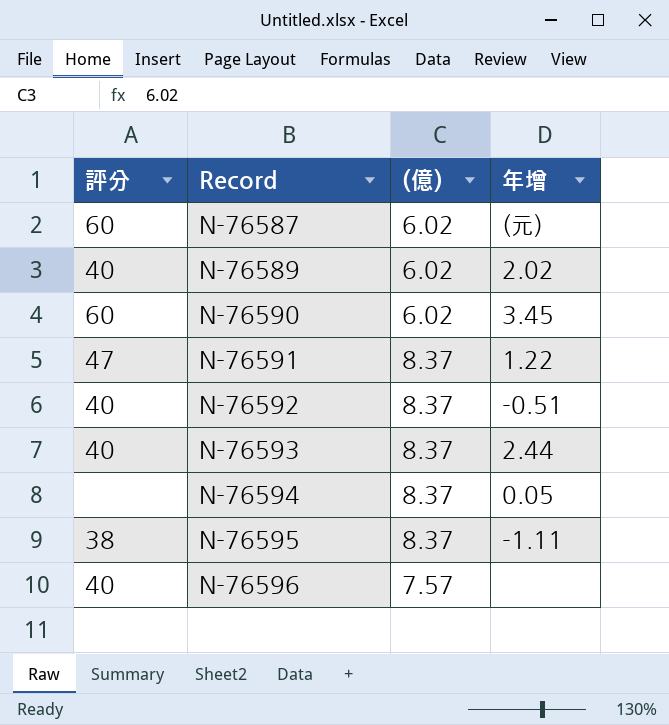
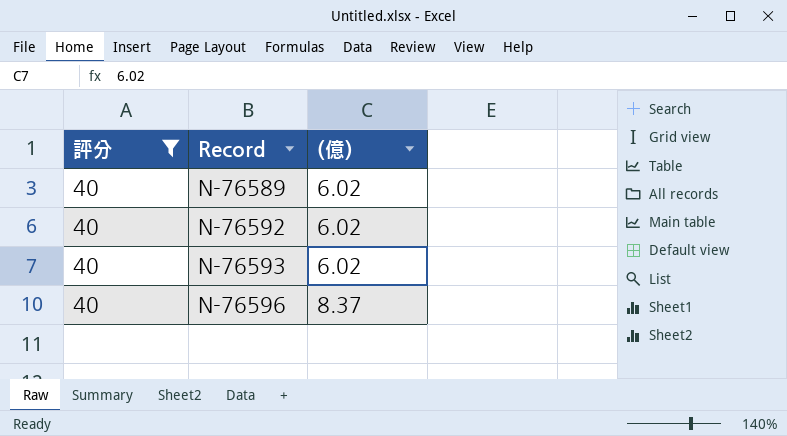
filter: none -> 評分 = 40
column 年增 | position: 4 -> none
N-76592 | (億): 8.37 -> 6.02
N-76593 | (億): 8.37 -> 6.02
N-76596 | (億): 7.57 -> 8.37

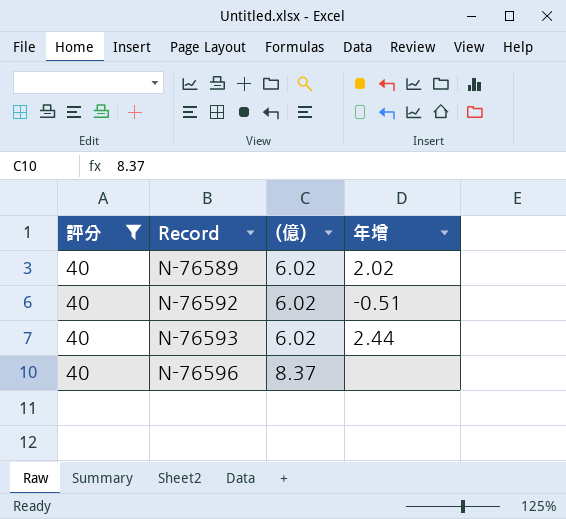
column 年增 | position: none -> 4

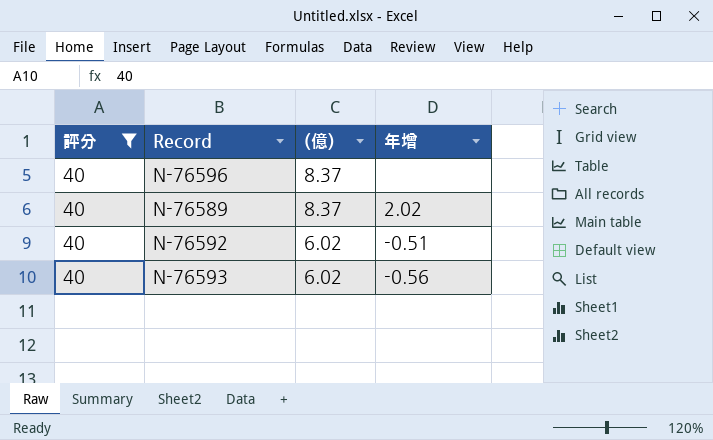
row order: Record ascending -> (億) descending
N-76589 | (億): 6.02 -> 8.37
N-76593 | 年增: 2.44 -> -0.56

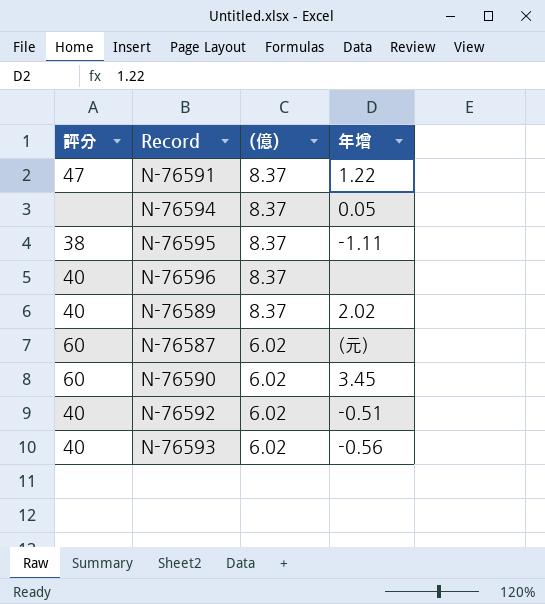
filter: 評分 = 40 -> none

